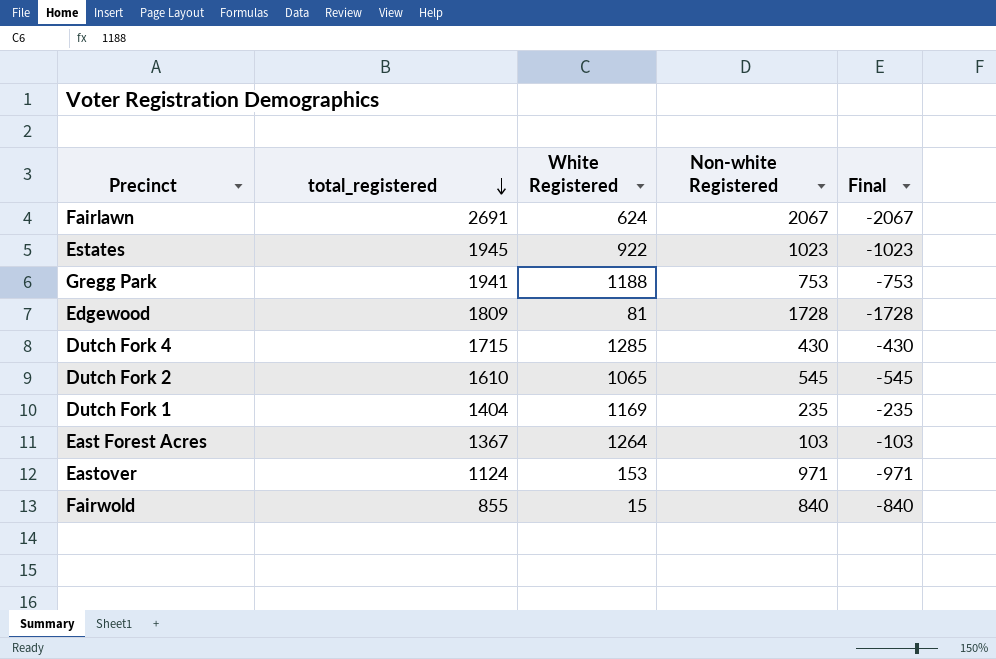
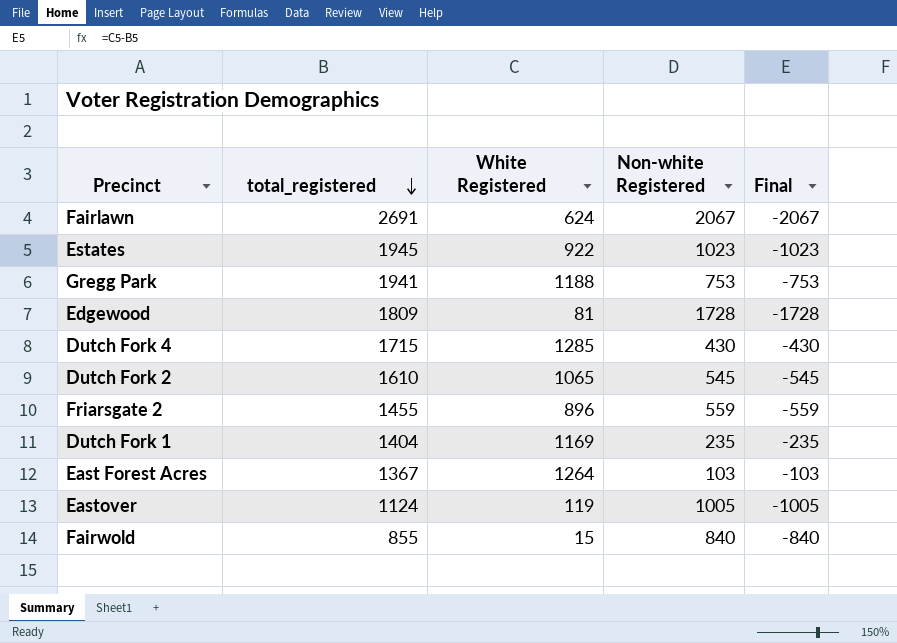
row Friarsgate 2: none -> 1455 | 896 | 559 | -559
Eastover | White Registered: 153 -> 119
Eastover | Non-white Registered: 971 -> 1005
Eastover | Final: -971 -> -1005

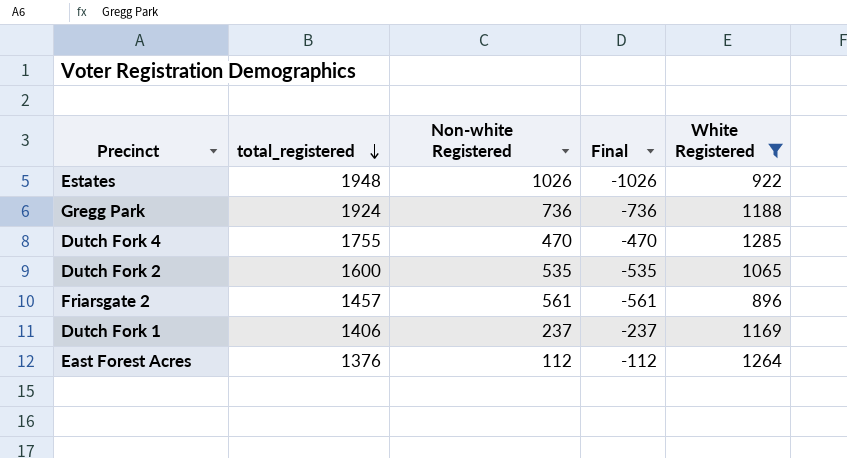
filter: none -> White Registered >= 896
column White Registered | position: 3 -> 5
Estates | total_registered: 1945 -> 1948
Estates | Non-white Registered: 1023 -> 1026
Estates | Final: -1023 -> -1026
Gregg Park | total_registered: 1941 -> 1924
Gregg Park | Non-white Registered: 753 -> 736
Gregg Park | Final: -753 -> -736
Dutch Fork 4 | total_registered: 1715 -> 1755
Dutch Fork 4 | Non-white Registered: 430 -> 470
Dutch Fork 4 | Final: -430 -> -470
Dutch Fork 2 | total_registered: 1610 -> 1600
Dutch Fork 2 | Non-white Registered: 545 -> 535
Dutch Fork 2 | Final: -545 -> -535
Friarsgate 2 | total_registered: 1455 -> 1457
Friarsgate 2 | Non-white Registered: 559 -> 561
Friarsgate 2 | Final: -559 -> -561
Dutch Fork 1 | total_registered: 1404 -> 1406
Dutch Fork 1 | Non-white Registered: 235 -> 237
Dutch Fork 1 | Final: -235 -> -237
East Forest Acres | total_registered: 1367 -> 1376
East Forest Acres | Non-white Registered: 103 -> 112
East Forest Acres | Final: -103 -> -112

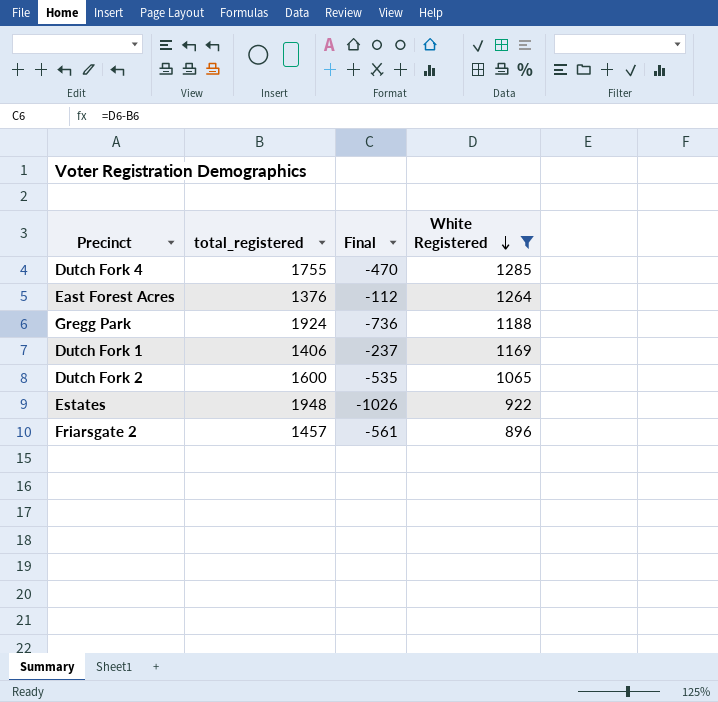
row order: total_registered descending -> White Registered descending
column Non-white Registered | formula: [total_registered] - [White Registered] -> none

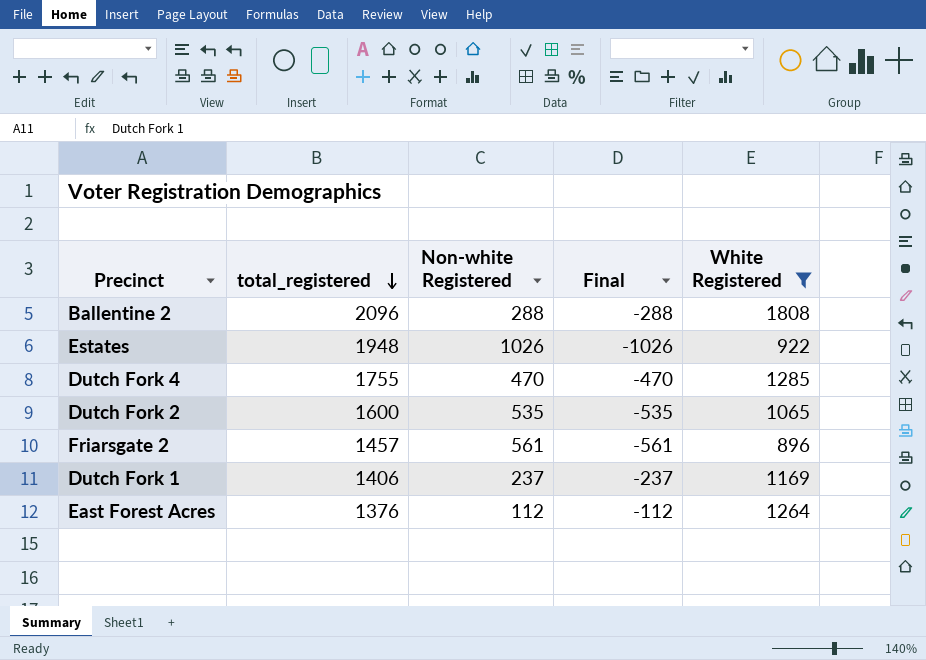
row order: White Registered descending -> total_registered descending
column Non-white Registered | formula: none -> [total_registered] - [White Registered]
row Gregg Park: 1924 | -736 | 1188 -> none
row Ballentine 2: none -> 2096 | 288 | -288 | 1808

